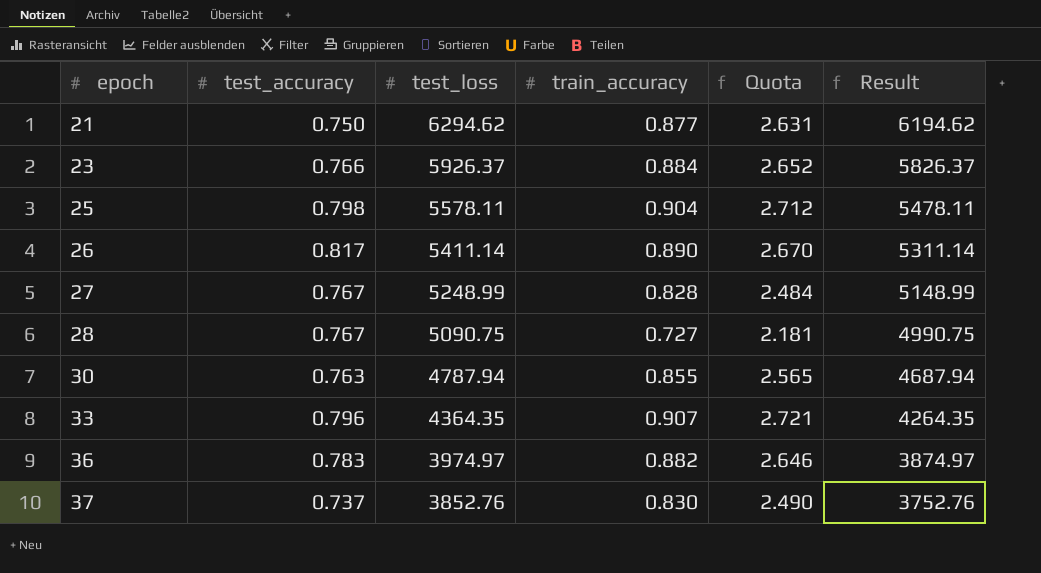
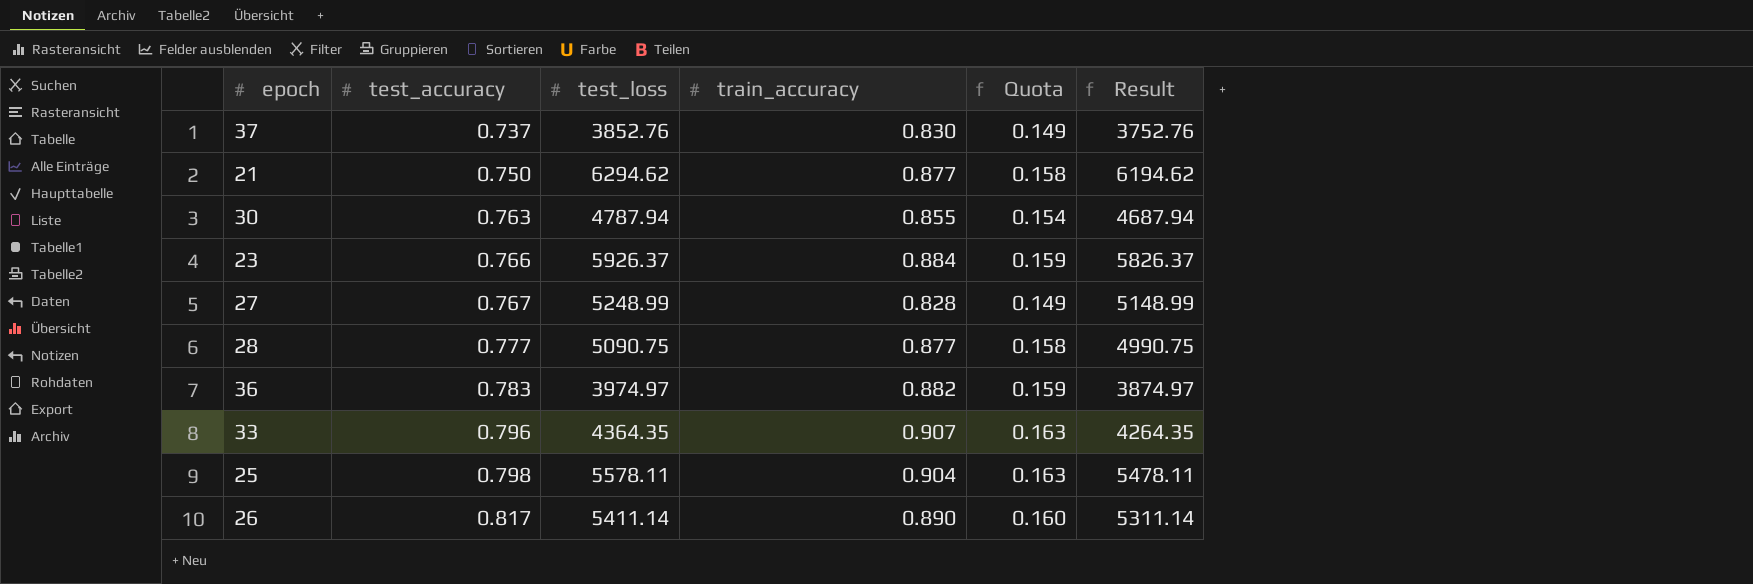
row order: epoch ascending -> test_accuracy ascending
column Quota | formula: [train_accuracy] * 3 -> [train_accuracy] * 0.18
28 | test_accuracy: 0.767 -> 0.777
28 | train_accuracy: 0.727 -> 0.877

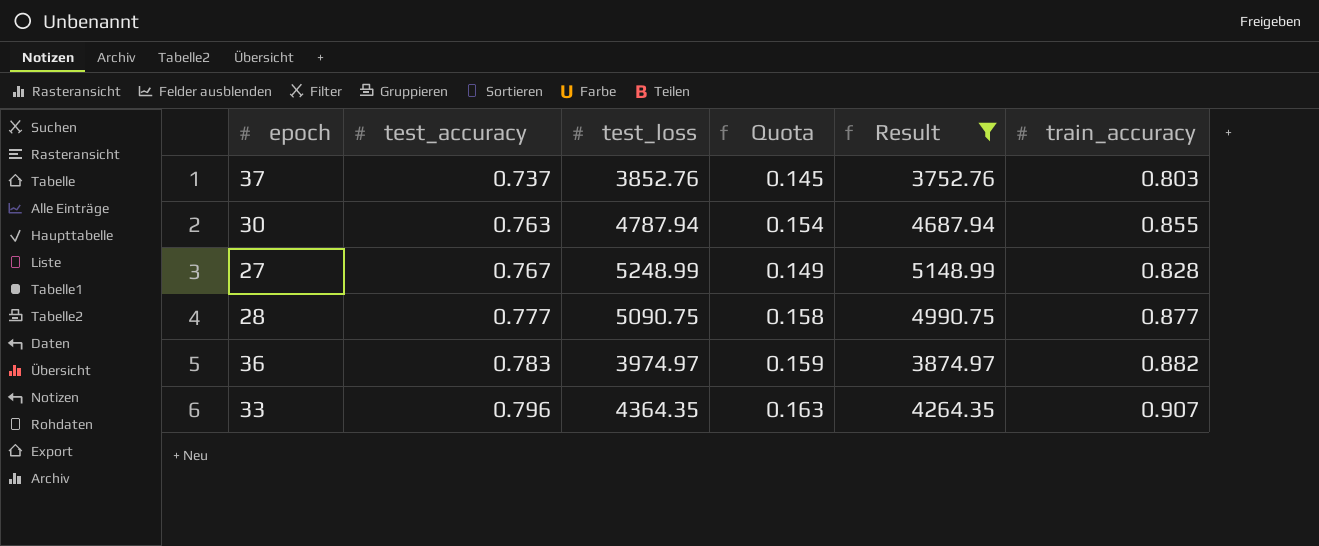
filter: none -> Result <= 5148.99
column train_accuracy | position: 4 -> 6
37 | Quota: 0.149 -> 0.145
37 | train_accuracy: 0.830 -> 0.803

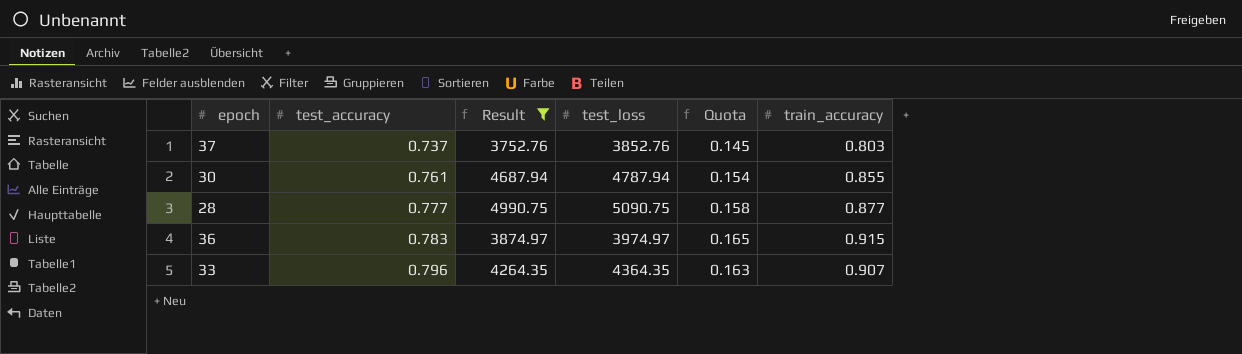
column Result | position: 5 -> 3
row 27: 0.767 | 5248.99 | 0.149 | 5148.99 | 0.828 -> none
30 | test_accuracy: 0.763 -> 0.761
36 | Quota: 0.159 -> 0.165
36 | train_accuracy: 0.882 -> 0.915

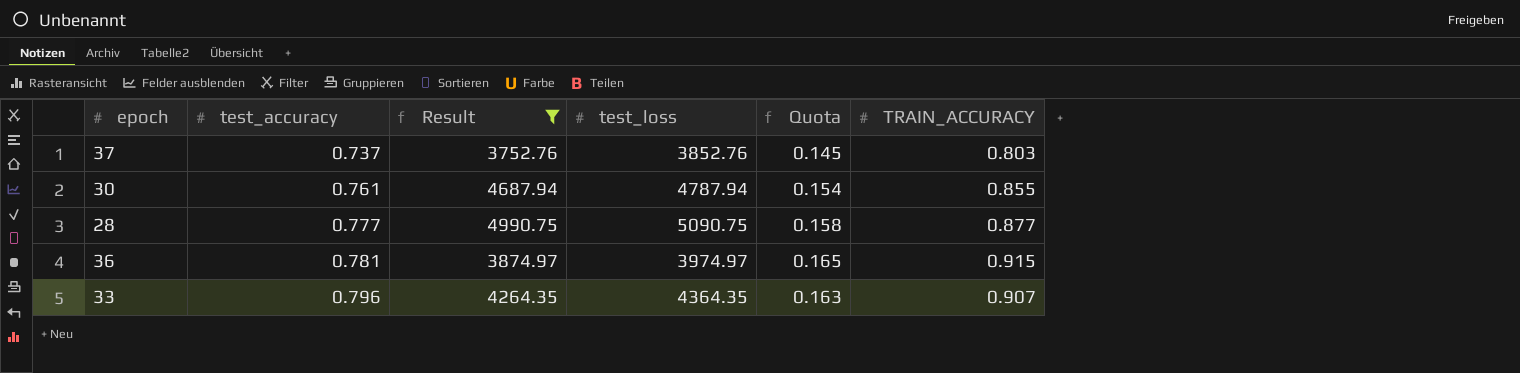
column name: train_accuracy -> TRAIN_ACCURACY
36 | test_accuracy: 0.783 -> 0.781

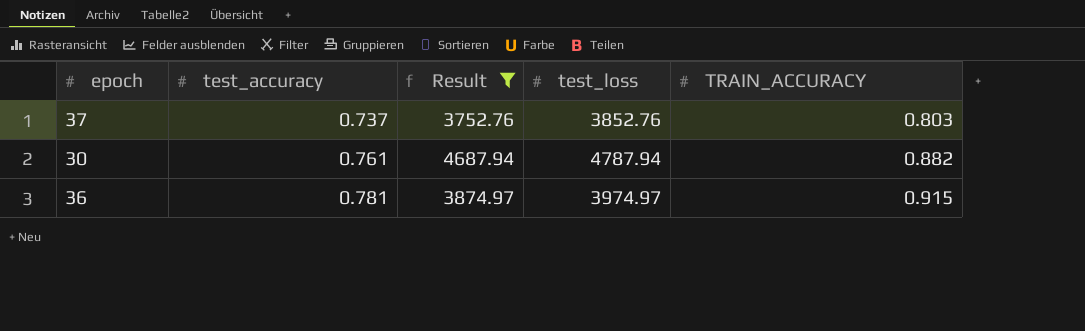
column Quota | formula: [TRAIN_ACCURACY] * 0.18 -> none
row 28: 0.777 | 4990.75 | 5090.75 | 0.158 | 0.877 -> none
row 33: 0.796 | 4264.35 | 4364.35 | 0.163 | 0.907 -> none
30 | TRAIN_ACCURACY: 0.855 -> 0.882

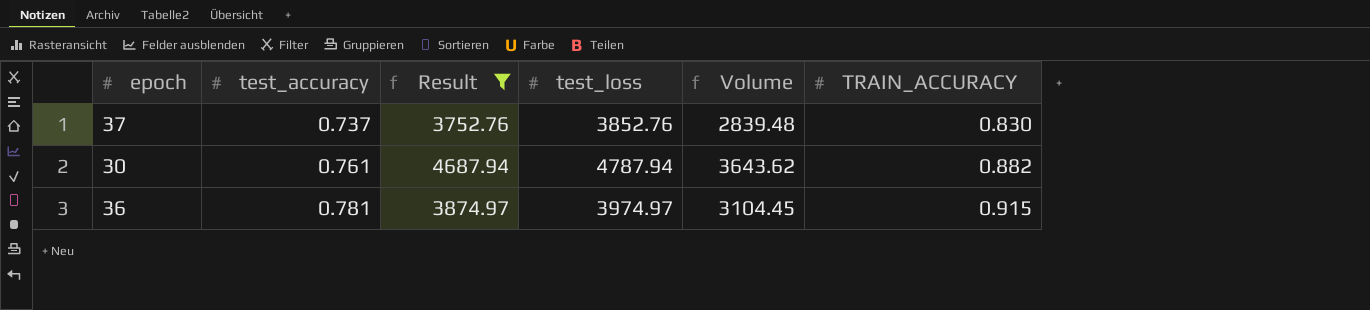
column Volume | formula: none -> [test_accuracy] * [test_loss]
37 | TRAIN_ACCURACY: 0.803 -> 0.830

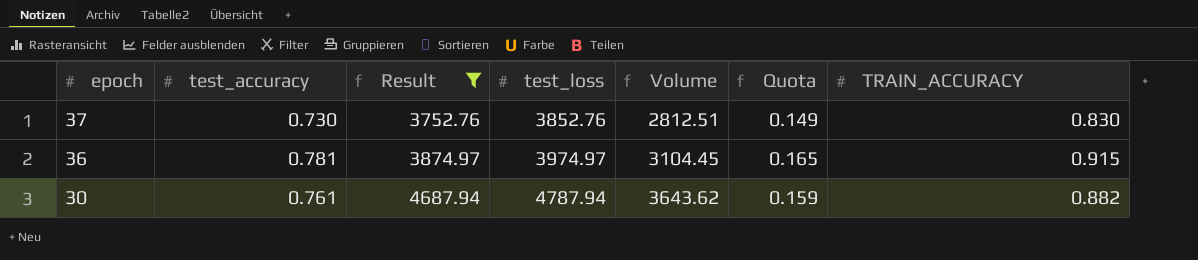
row order: test_accuracy ascending -> epoch descending
column Quota | formula: none -> [TRAIN_ACCURACY] * 0.18
37 | test_accuracy: 0.737 -> 0.730
37 | Volume: 2839.48 -> 2812.51

